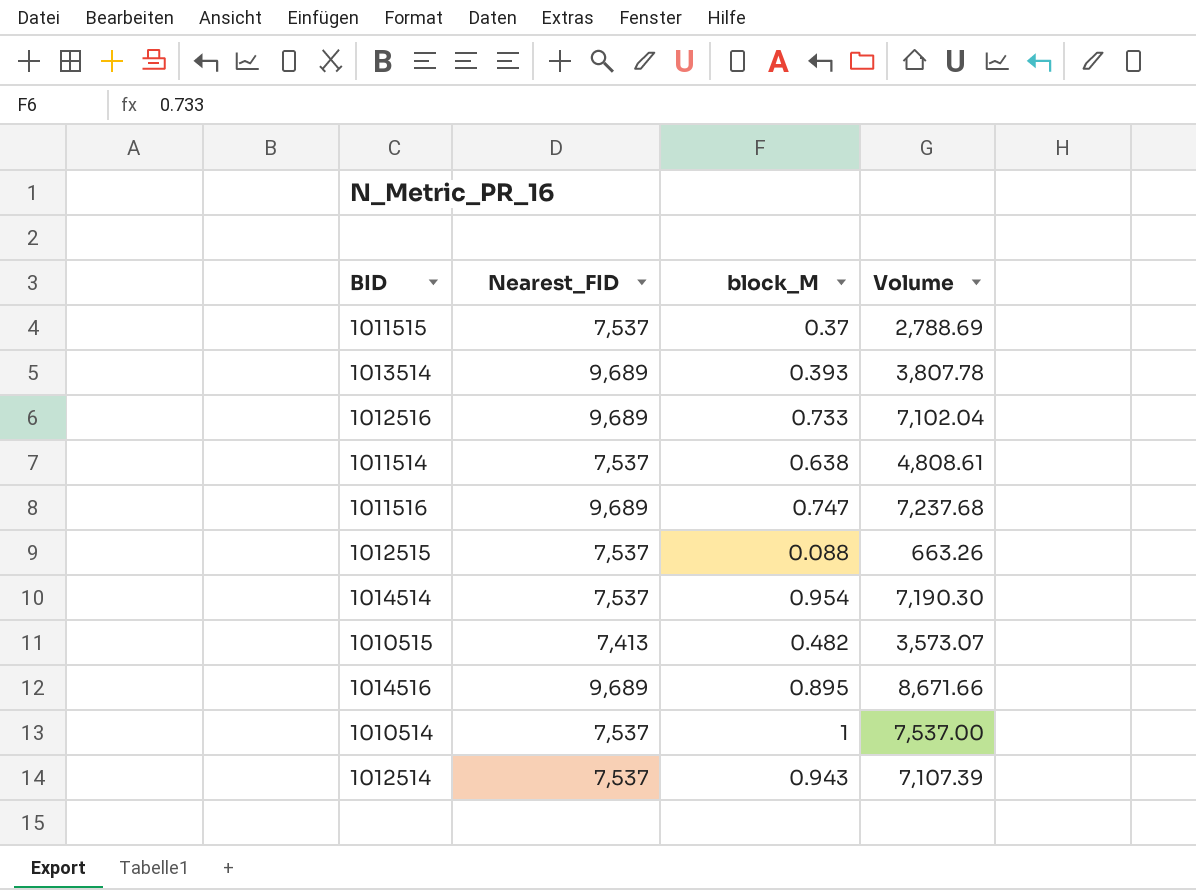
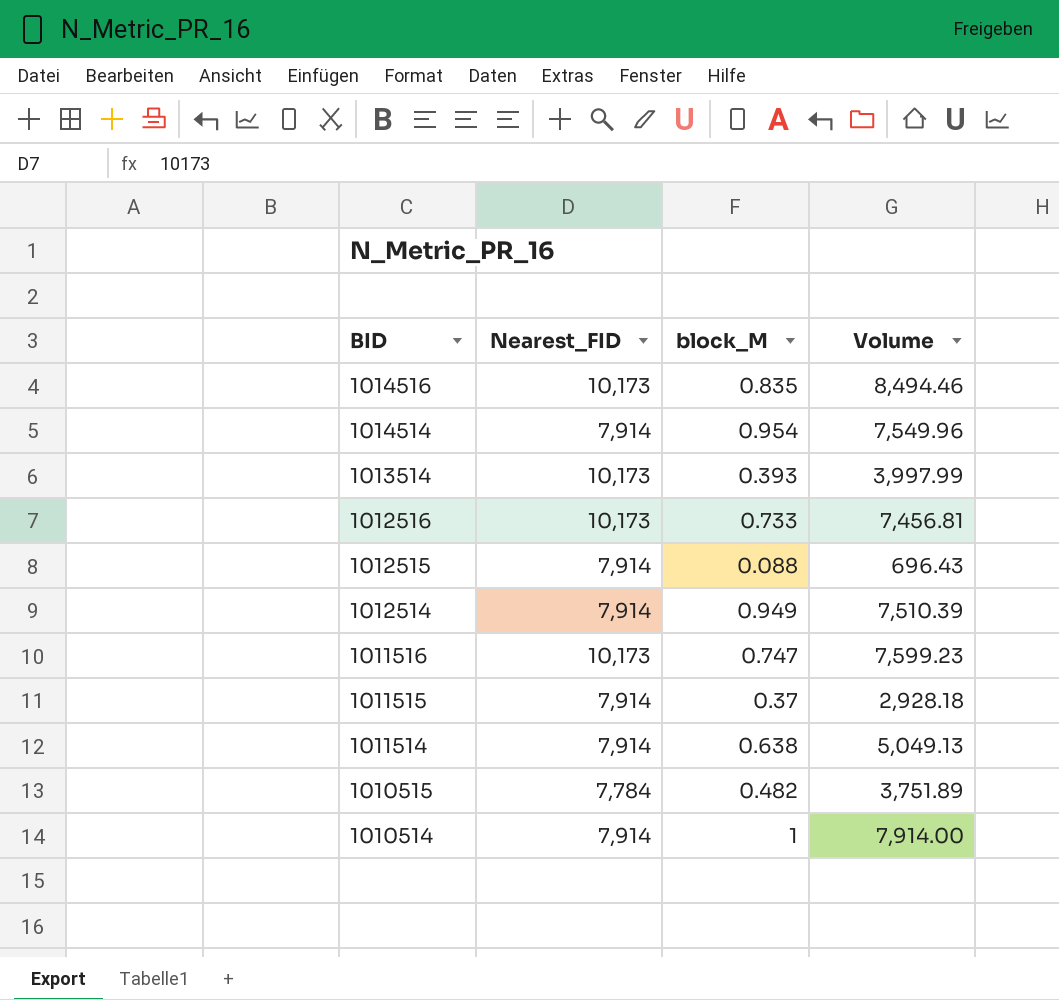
row order: none -> BID descending
1014516 | Nearest_FID: 9,689 -> 10,173
1014516 | block_M: 0.895 -> 0.835
1014516 | Volume: 8,671.66 -> 8,494.46
1014514 | Nearest_FID: 7,537 -> 7,914
1014514 | Volume: 7,190.30 -> 7,549.96
1013514 | Nearest_FID: 9,689 -> 10,173
1013514 | Volume: 3,807.78 -> 3,997.99
1012516 | Nearest_FID: 9,689 -> 10,173
1012516 | Volume: 7,102.04 -> 7,456.81
1012515 | Nearest_FID: 7,537 -> 7,914
1012515 | Volume: 663.26 -> 696.43
1012514 | Nearest_FID: 7,537 -> 7,914
1012514 | block_M: 0.943 -> 0.949
1012514 | Volume: 7,107.39 -> 7,510.39
1011516 | Nearest_FID: 9,689 -> 10,173
1011516 | Volume: 7,237.68 -> 7,599.23
1011515 | Nearest_FID: 7,537 -> 7,914
1011515 | Volume: 2,788.69 -> 2,928.18
1011514 | Nearest_FID: 7,537 -> 7,914
1011514 | Volume: 4,808.61 -> 5,049.13
1010515 | Nearest_FID: 7,413 -> 7,784
1010515 | Volume: 3,573.07 -> 3,751.89
1010514 | Nearest_FID: 7,537 -> 7,914
1010514 | Volume: 7,537.00 -> 7,914.00

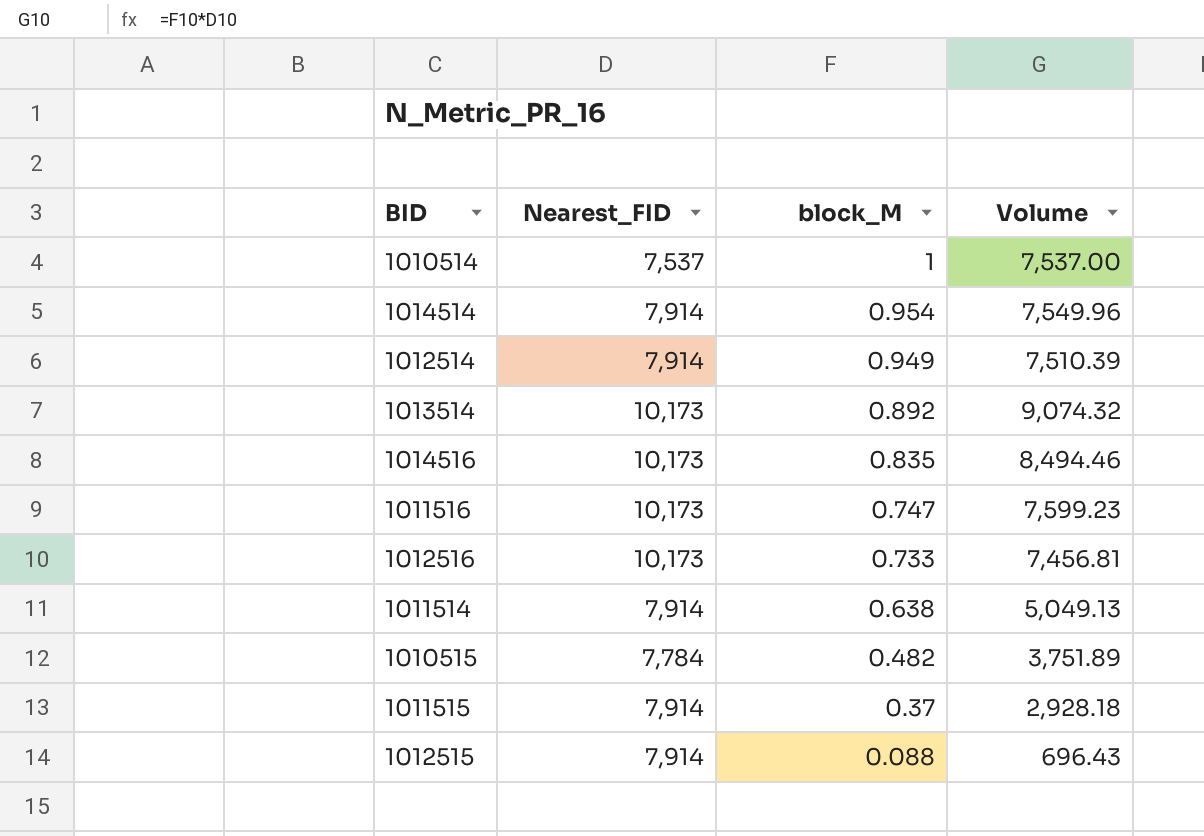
row order: BID descending -> block_M descending
1010514 | Nearest_FID: 7,914 -> 7,537
1010514 | Volume: 7,914.00 -> 7,537.00
1013514 | block_M: 0.393 -> 0.892
1013514 | Volume: 3,997.99 -> 9,074.32

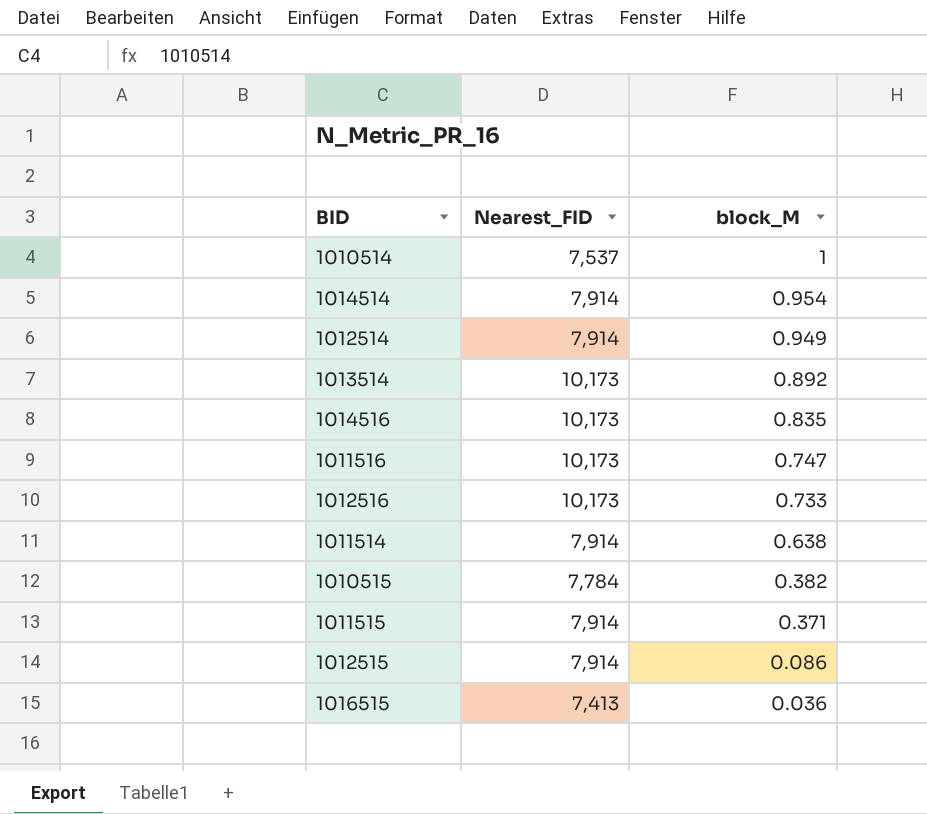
column Volume | formula: [Nearest_FID] * [block_M] -> none
1010515 | block_M: 0.482 -> 0.382
1011515 | block_M: 0.37 -> 0.371
1012515 | block_M: 0.088 -> 0.086
row 1016515: none -> 7,413 | 0.036

